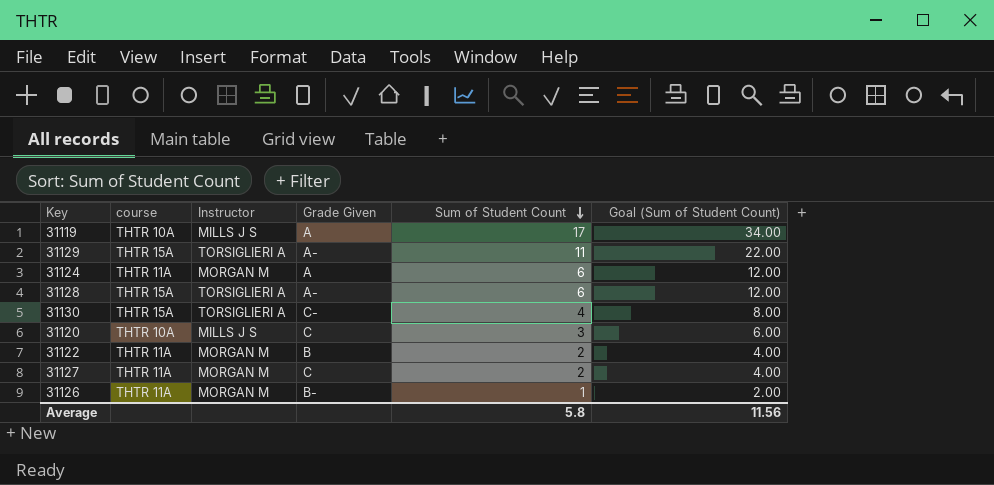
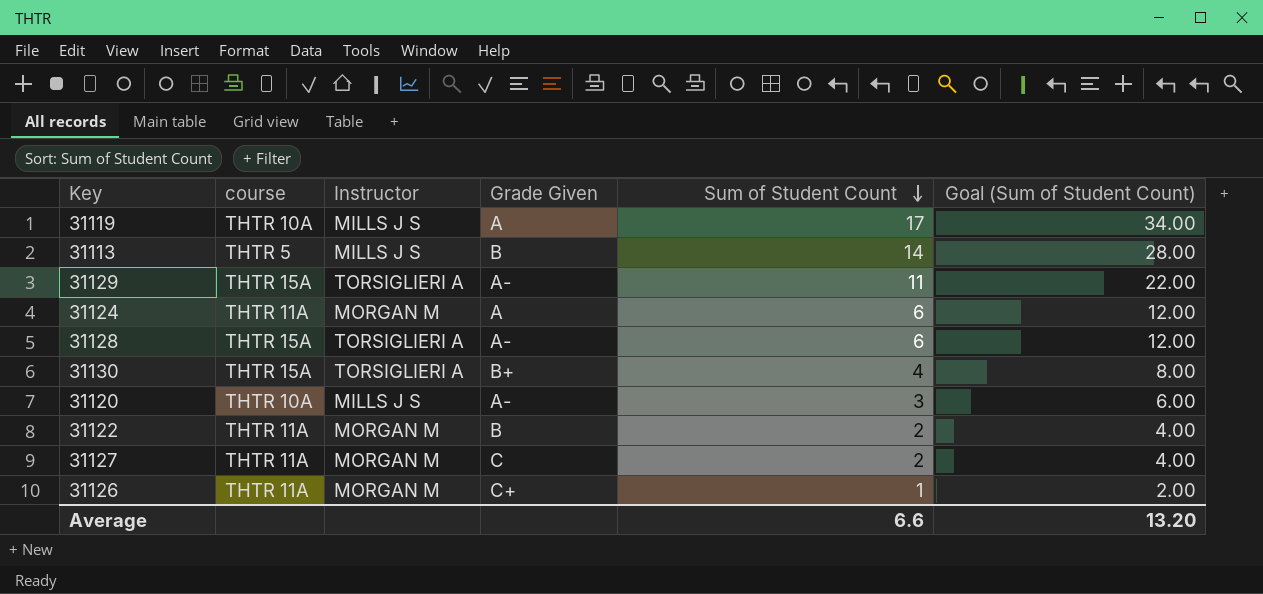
row 31113: none -> THTR 5 | MILLS J S | B | 14 | 28.00
31130 | Grade Given: C- -> B+
31120 | Grade Given: C -> A-
31126 | Grade Given: B- -> C+
Average | Sum of Student Count: 5.8 -> 6.6
Average | Goal (Sum of Student Count): 11.56 -> 13.20

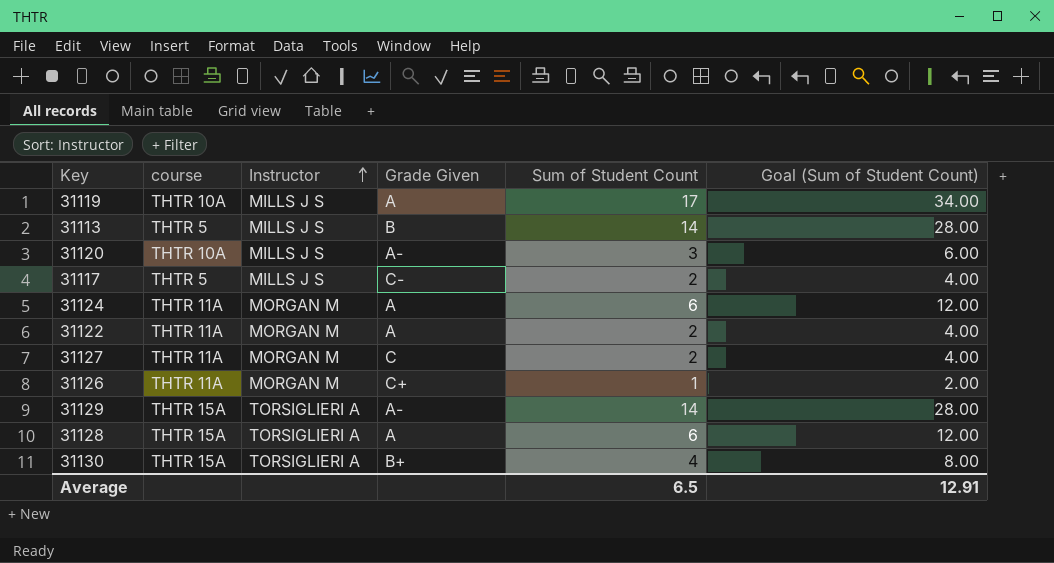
row order: Sum of Student Count descending -> Instructor ascending
row 31117: none -> THTR 5 | MILLS J S | C- | 2 | 4.00
31122 | Grade Given: B -> A
31129 | Sum of Student Count: 11 -> 14
31129 | Goal (Sum of Student Count): 22.00 -> 28.00
31128 | Grade Given: A- -> A
Average | Sum of Student Count: 6.6 -> 6.5
Average | Goal (Sum of Student Count): 13.20 -> 12.91

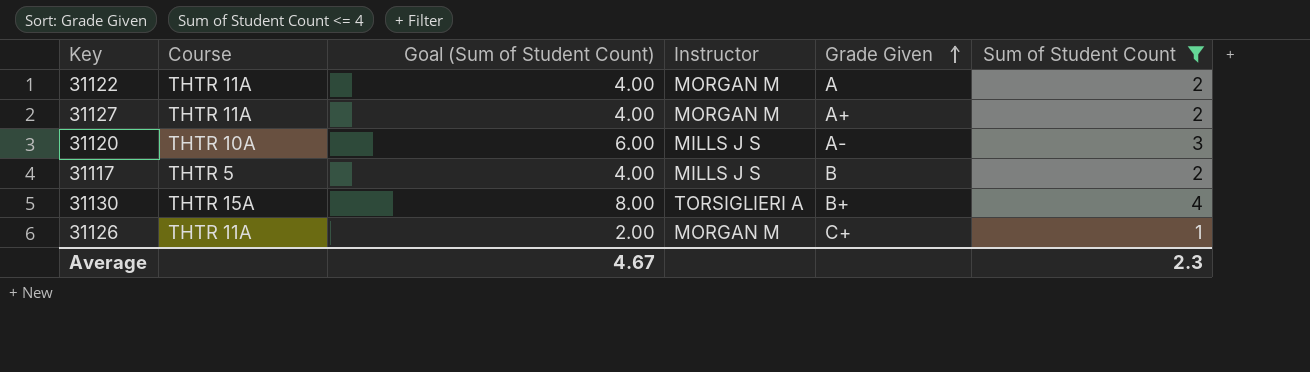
filter: none -> Sum of Student Count <= 4
row order: Instructor ascending -> Grade Given ascending
column name: course -> Course
column Goal (Sum of Student Count) | position: 6 -> 3
31127 | Grade Given: C -> A+
31117 | Grade Given: C- -> B
Average | Goal (Sum of Student Count): 12.91 -> 4.67
Average | Sum of Student Count: 6.5 -> 2.3

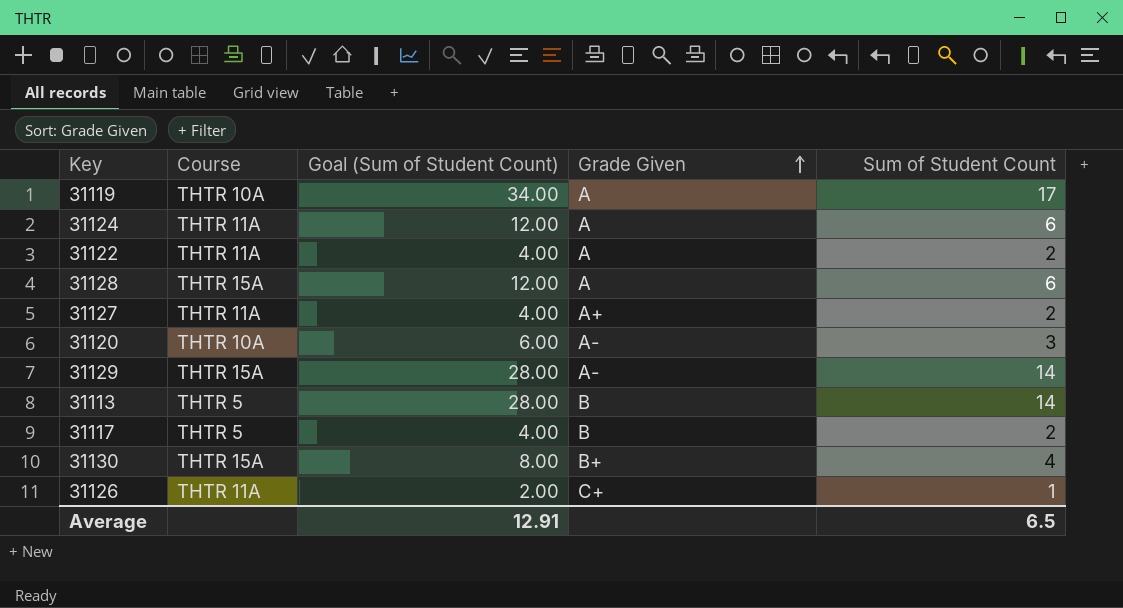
filter: Sum of Student Count <= 4 -> none
column Instructor | position: 4 -> none
Average | Goal (Sum of Student Count): 4.67 -> 12.91
Average | Sum of Student Count: 2.3 -> 6.5

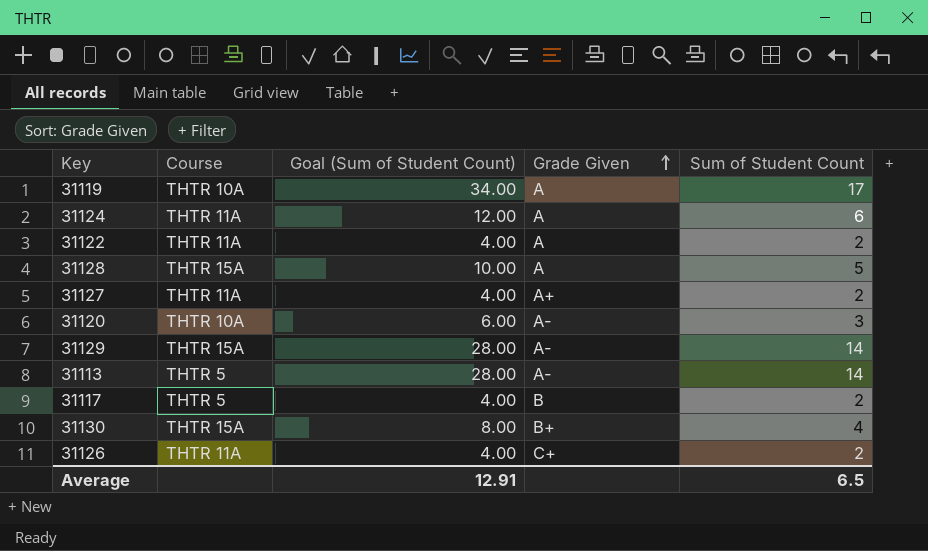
31128 | Goal (Sum of Student Count): 12.00 -> 10.00
31128 | Sum of Student Count: 6 -> 5
31113 | Grade Given: B -> A-
31126 | Goal (Sum of Student Count): 2.00 -> 4.00
31126 | Sum of Student Count: 1 -> 2

